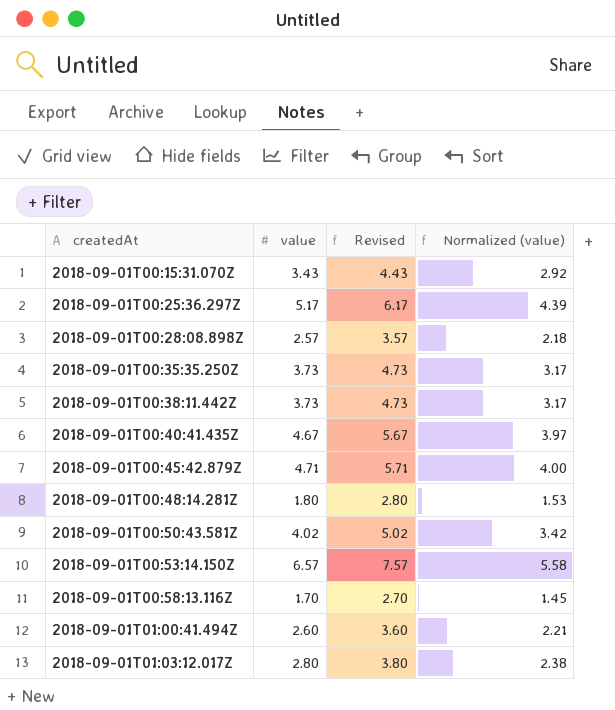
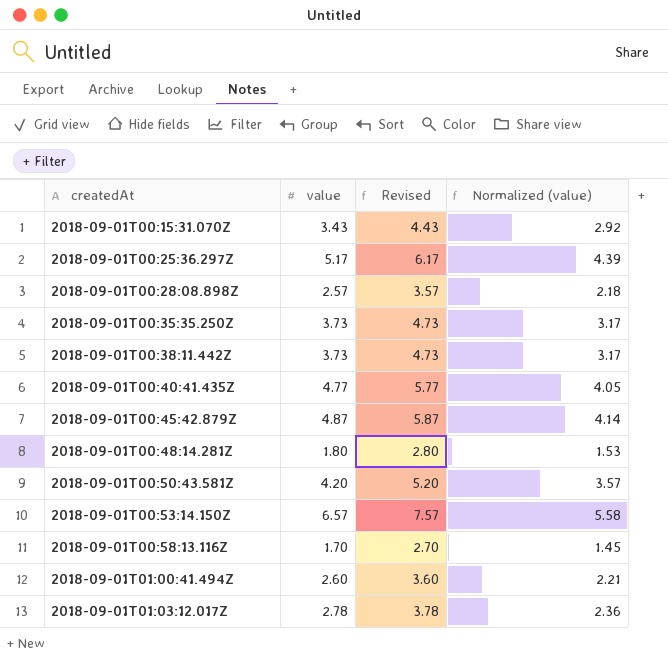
2018-09-01T00:40:41.435Z | value: 4.67 -> 4.77
2018-09-01T00:40:41.435Z | Revised: 5.67 -> 5.77
2018-09-01T00:40:41.435Z | Normalized (value): 3.97 -> 4.05
2018-09-01T00:45:42.879Z | value: 4.71 -> 4.87
2018-09-01T00:45:42.879Z | Revised: 5.71 -> 5.87
2018-09-01T00:45:42.879Z | Normalized (value): 4.00 -> 4.14
2018-09-01T00:50:43.581Z | value: 4.02 -> 4.20
2018-09-01T00:50:43.581Z | Revised: 5.02 -> 5.20
2018-09-01T00:50:43.581Z | Normalized (value): 3.42 -> 3.57
2018-09-01T01:03:12.017Z | value: 2.80 -> 2.78
2018-09-01T01:03:12.017Z | Revised: 3.80 -> 3.78
2018-09-01T01:03:12.017Z | Normalized (value): 2.38 -> 2.36

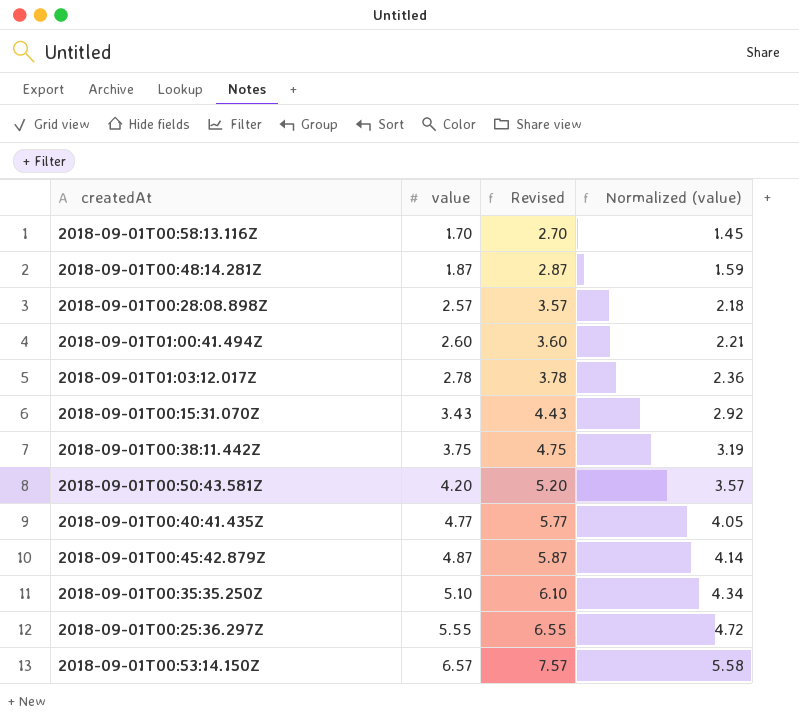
row order: createdAt ascending -> value ascending
2018-09-01T00:48:14.281Z | value: 1.80 -> 1.87
2018-09-01T00:48:14.281Z | Revised: 2.80 -> 2.87
2018-09-01T00:48:14.281Z | Normalized (value): 1.53 -> 1.59
2018-09-01T00:38:11.442Z | value: 3.73 -> 3.75
2018-09-01T00:38:11.442Z | Revised: 4.73 -> 4.75
2018-09-01T00:38:11.442Z | Normalized (value): 3.17 -> 3.19
2018-09-01T00:35:35.250Z | value: 3.73 -> 5.10
2018-09-01T00:35:35.250Z | Revised: 4.73 -> 6.10
2018-09-01T00:35:35.250Z | Normalized (value): 3.17 -> 4.34
2018-09-01T00:25:36.297Z | value: 5.17 -> 5.55
2018-09-01T00:25:36.297Z | Revised: 6.17 -> 6.55
2018-09-01T00:25:36.297Z | Normalized (value): 4.39 -> 4.72

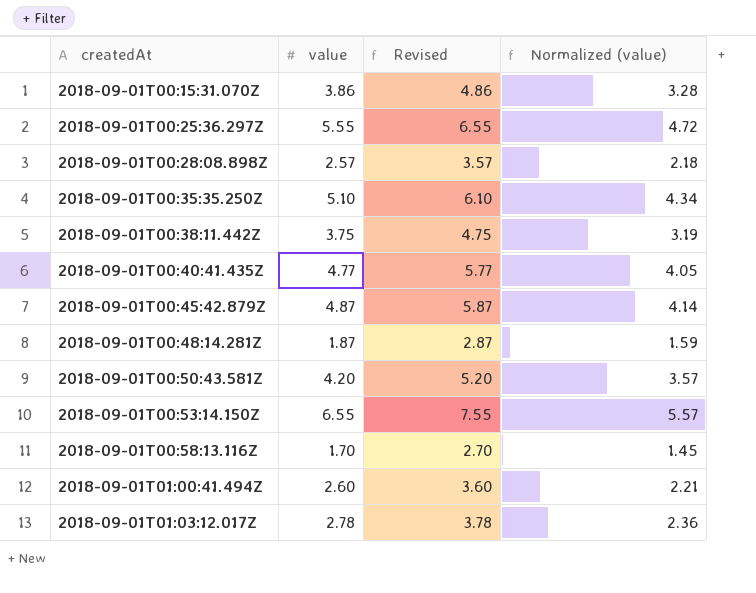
row order: value ascending -> createdAt ascending
2018-09-01T00:15:31.070Z | value: 3.43 -> 3.86
2018-09-01T00:15:31.070Z | Revised: 4.43 -> 4.86
2018-09-01T00:15:31.070Z | Normalized (value): 2.92 -> 3.28
2018-09-01T00:53:14.150Z | value: 6.57 -> 6.55
2018-09-01T00:53:14.150Z | Revised: 7.57 -> 7.55
2018-09-01T00:53:14.150Z | Normalized (value): 5.58 -> 5.57

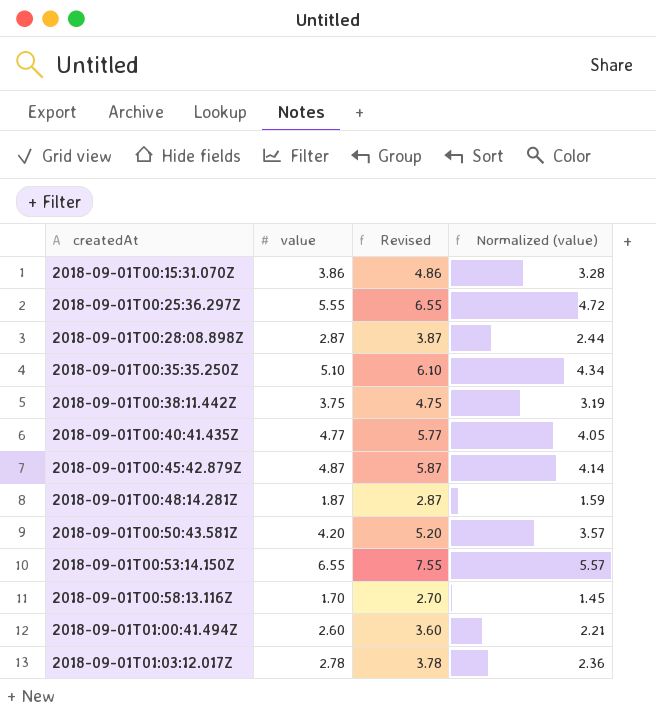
2018-09-01T00:28:08.898Z | value: 2.57 -> 2.87
2018-09-01T00:28:08.898Z | Revised: 3.57 -> 3.87
2018-09-01T00:28:08.898Z | Normalized (value): 2.18 -> 2.44

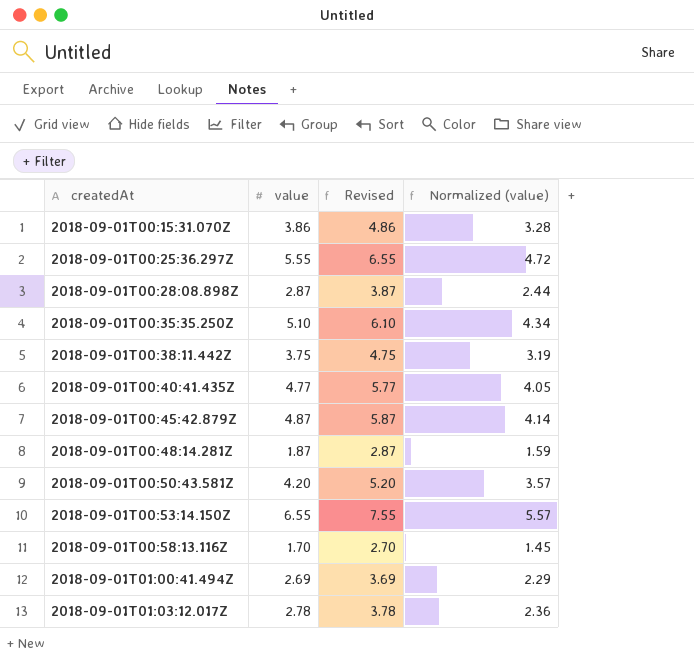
2018-09-01T01:00:41.494Z | value: 2.60 -> 2.69
2018-09-01T01:00:41.494Z | Revised: 3.60 -> 3.69
2018-09-01T01:00:41.494Z | Normalized (value): 2.21 -> 2.29

